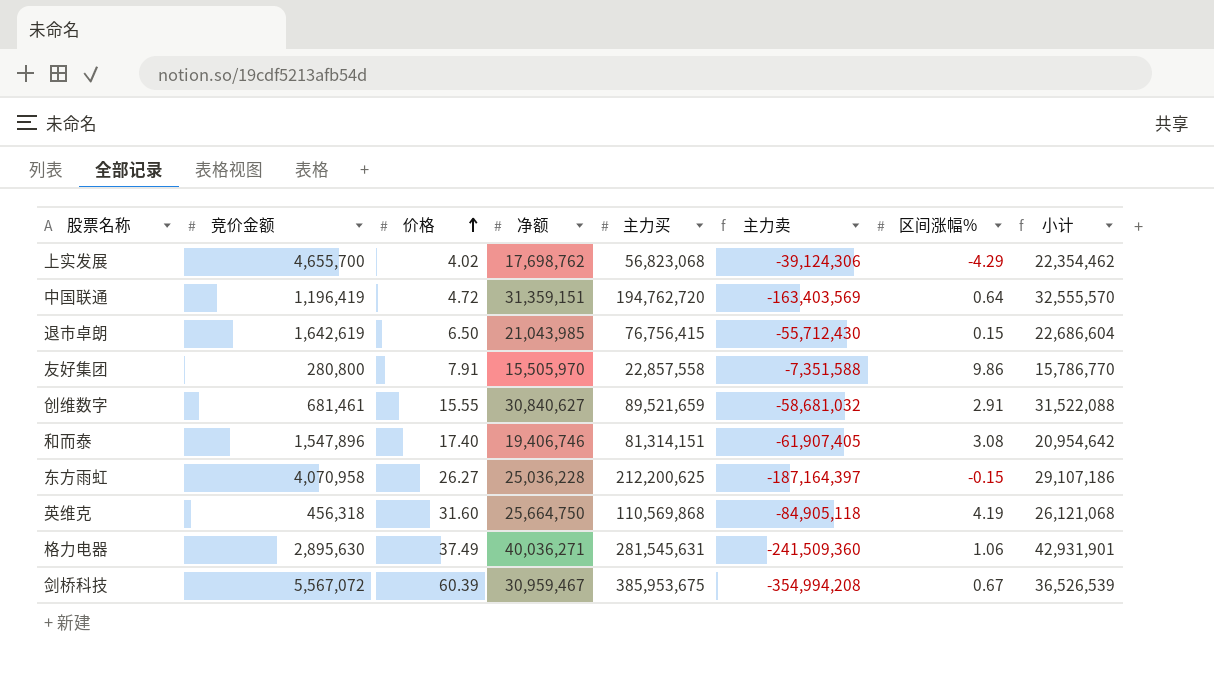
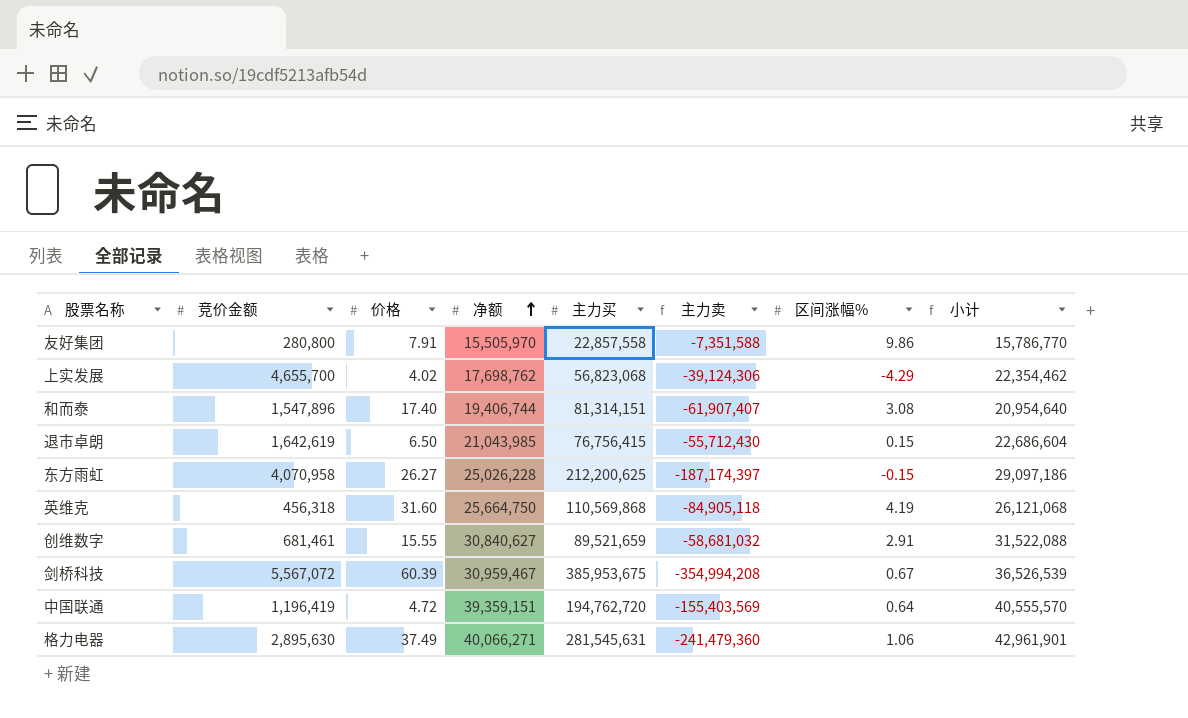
row order: 价格 ascending -> 净额 ascending
和而泰 | 净额: 19,406,746 -> 19,406,744
和而泰 | 主力卖: -61,907,405 -> -61,907,407
和而泰 | 小计: 20,954,642 -> 20,954,640
东方雨虹 | 净额: 25,036,228 -> 25,026,228
东方雨虹 | 主力卖: -187,164,397 -> -187,174,397
东方雨虹 | 小计: 29,107,186 -> 29,097,186
中国联通 | 净额: 31,359,151 -> 39,359,151
中国联通 | 主力卖: -163,403,569 -> -155,403,569
中国联通 | 小计: 32,555,570 -> 40,555,570
格力电器 | 净额: 40,036,271 -> 40,066,271
格力电器 | 主力卖: -241,509,360 -> -241,479,360
格力电器 | 小计: 42,931,901 -> 42,961,901

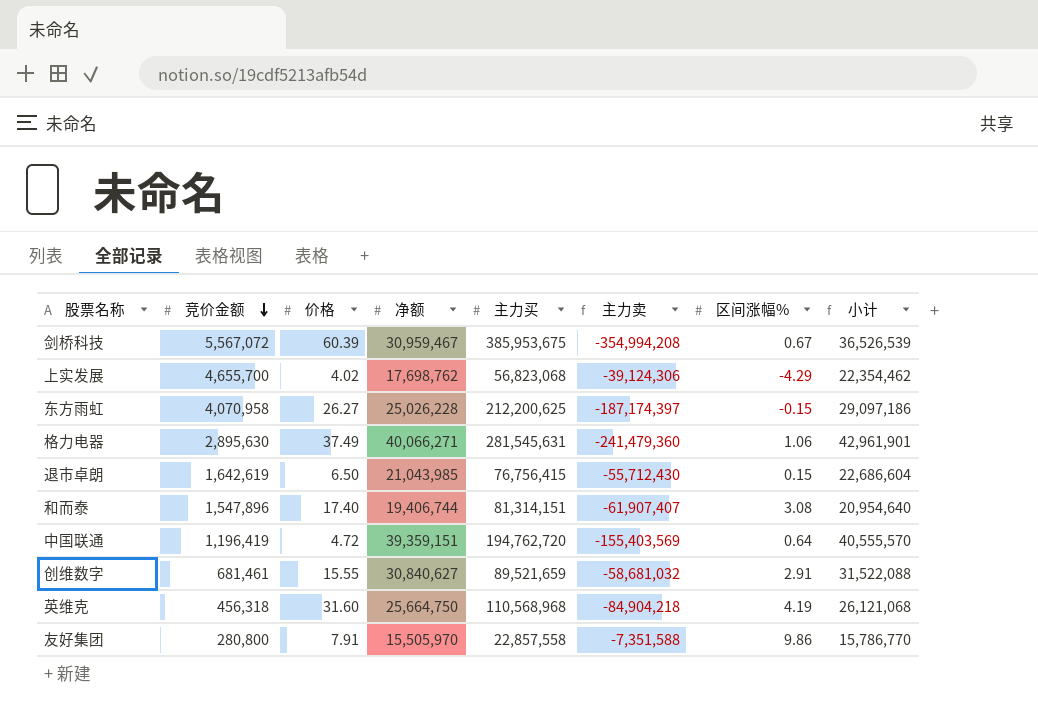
row order: 净额 ascending -> 竞价金额 descending
英维克 | 主力买: 110,569,868 -> 110,568,968
英维克 | 主力卖: -84,905,118 -> -84,904,218

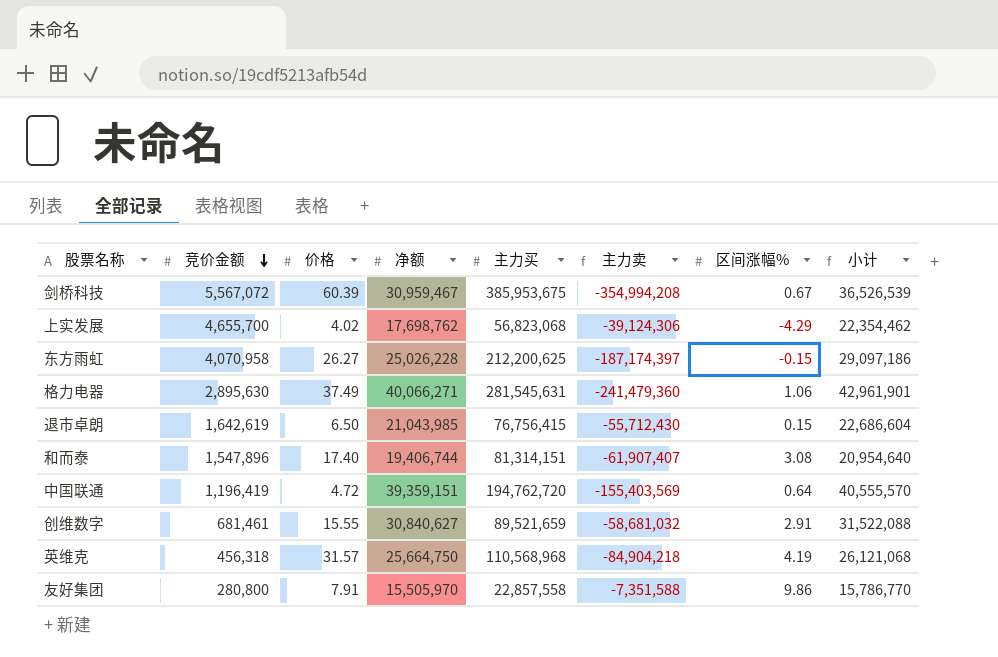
英维克 | 价格: 31.60 -> 31.57

